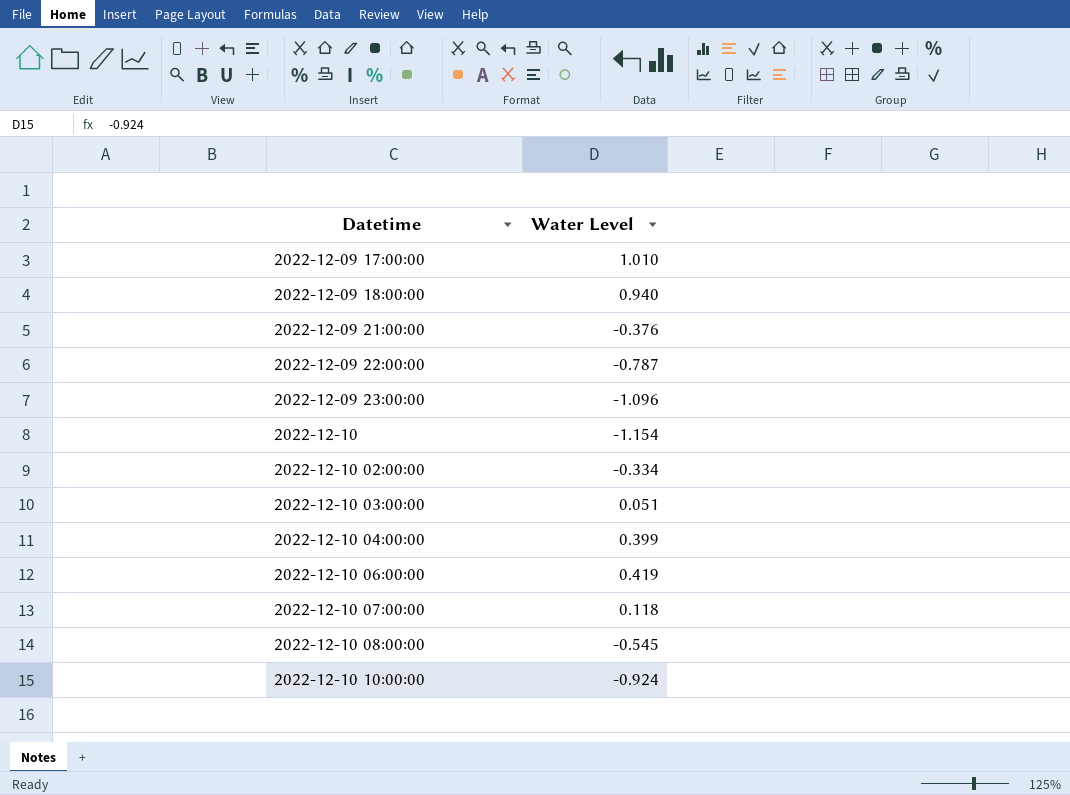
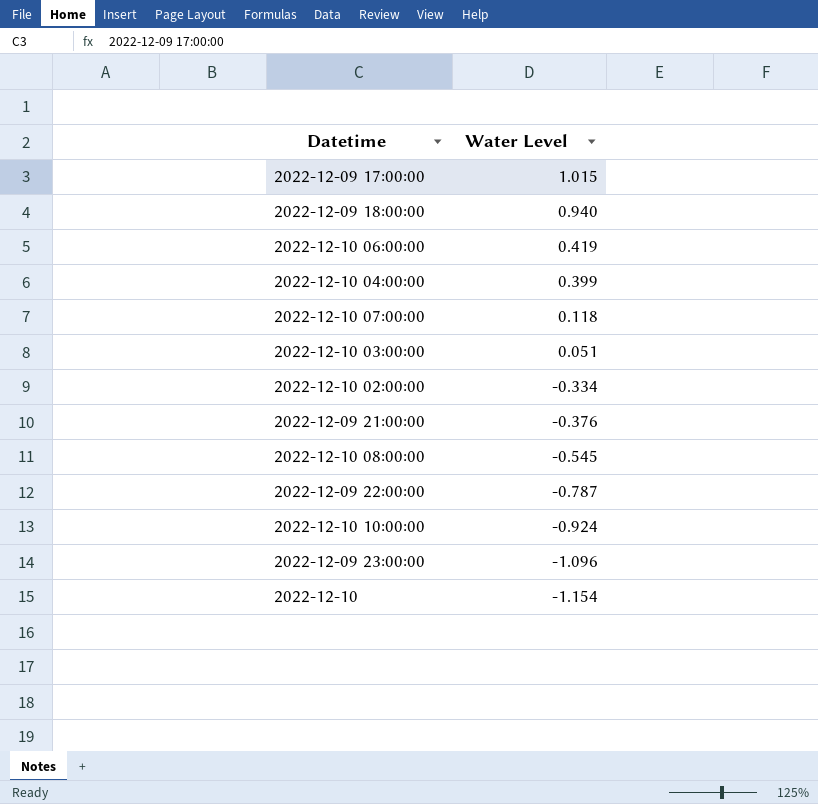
row order: Datetime ascending -> Water Level descending
2022-12-09 17:00:00 | Water Level: 1.010 -> 1.015

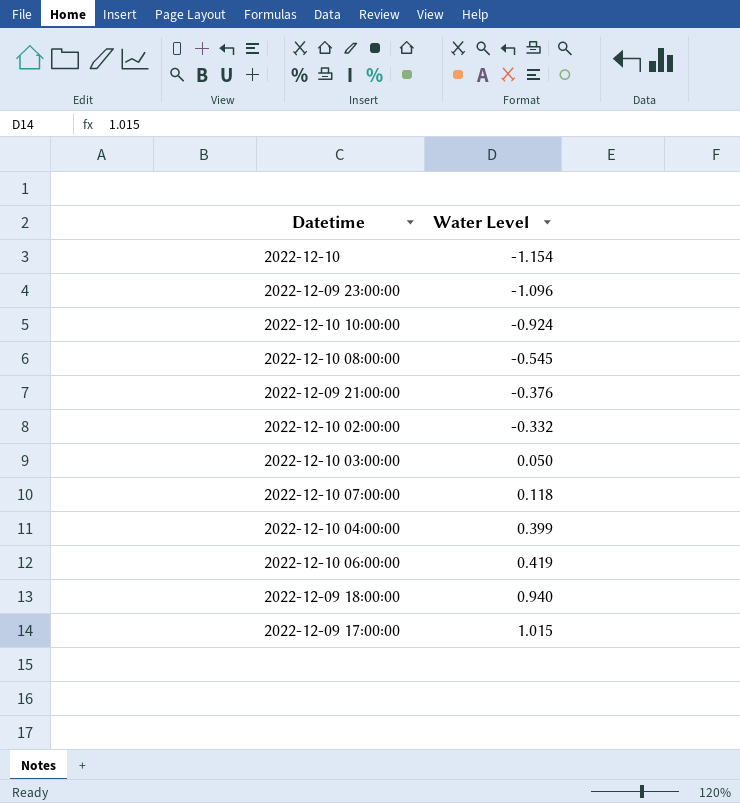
row order: Water Level descending -> Water Level ascending
row 2022-12-09 22:00:00: -0.787 -> none
2022-12-10 02:00:00 | Water Level: -0.334 -> -0.332
2022-12-10 03:00:00 | Water Level: 0.051 -> 0.050

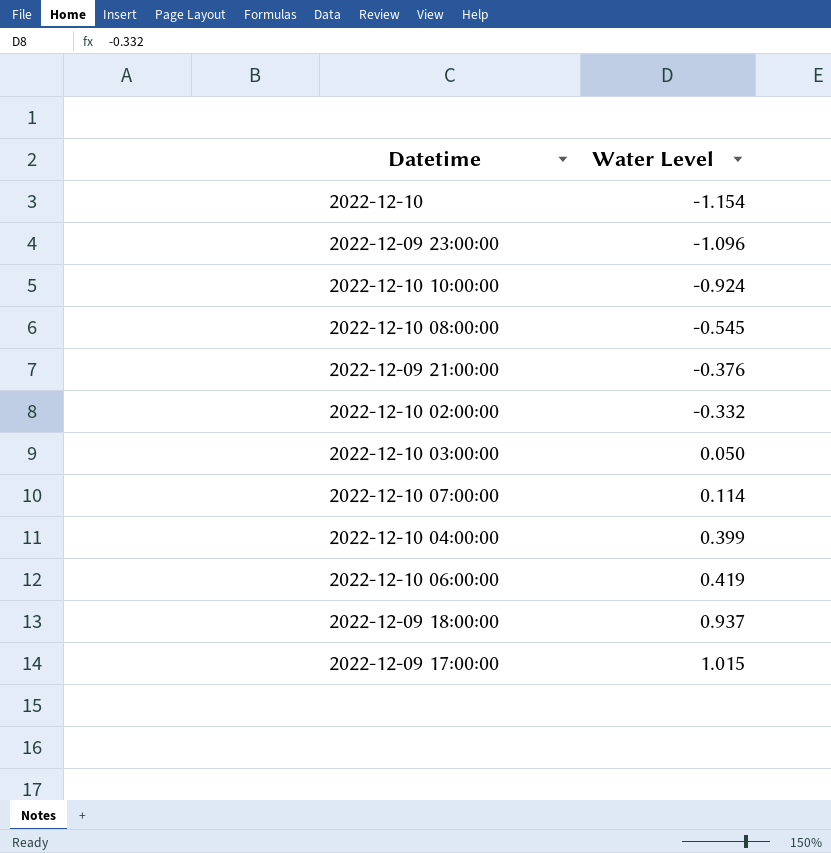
2022-12-10 07:00:00 | Water Level: 0.118 -> 0.114
2022-12-09 18:00:00 | Water Level: 0.940 -> 0.937

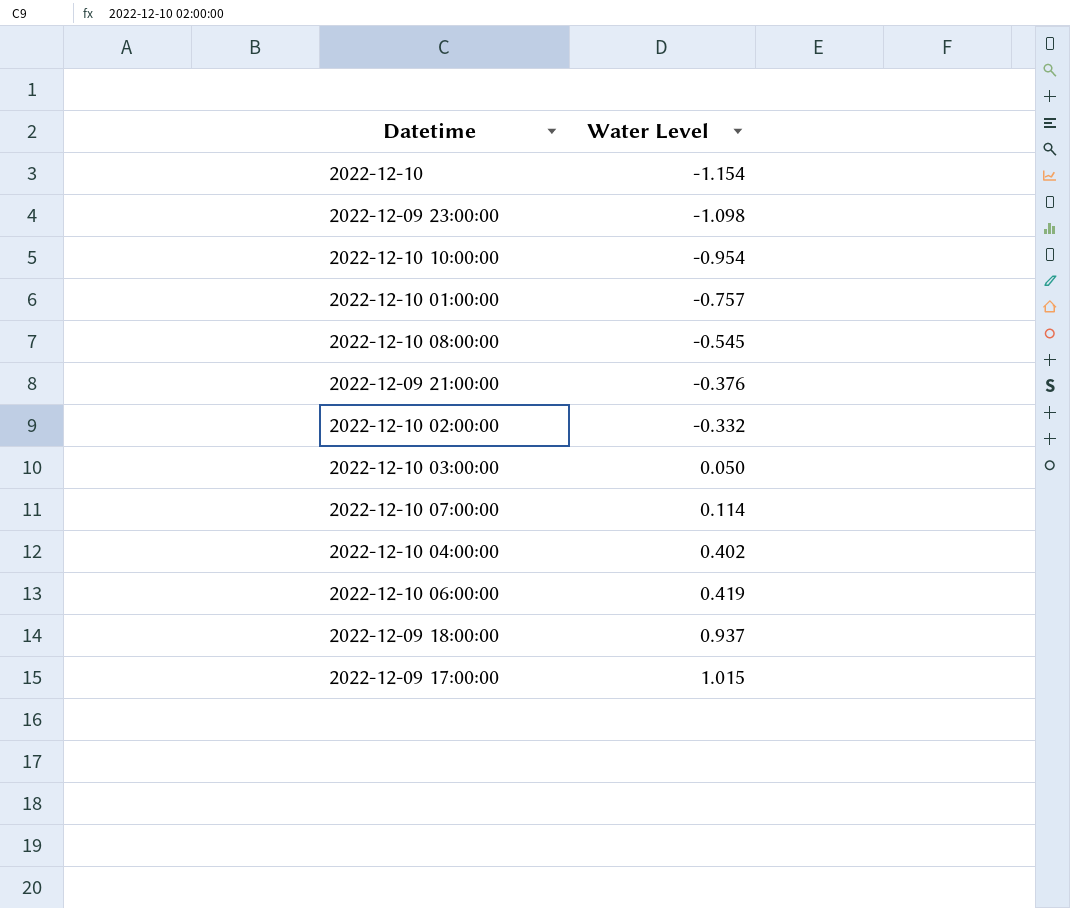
2022-12-09 23:00:00 | Water Level: -1.096 -> -1.098
2022-12-10 10:00:00 | Water Level: -0.924 -> -0.954
row 2022-12-10 01:00:00: none -> -0.757
2022-12-10 04:00:00 | Water Level: 0.399 -> 0.402

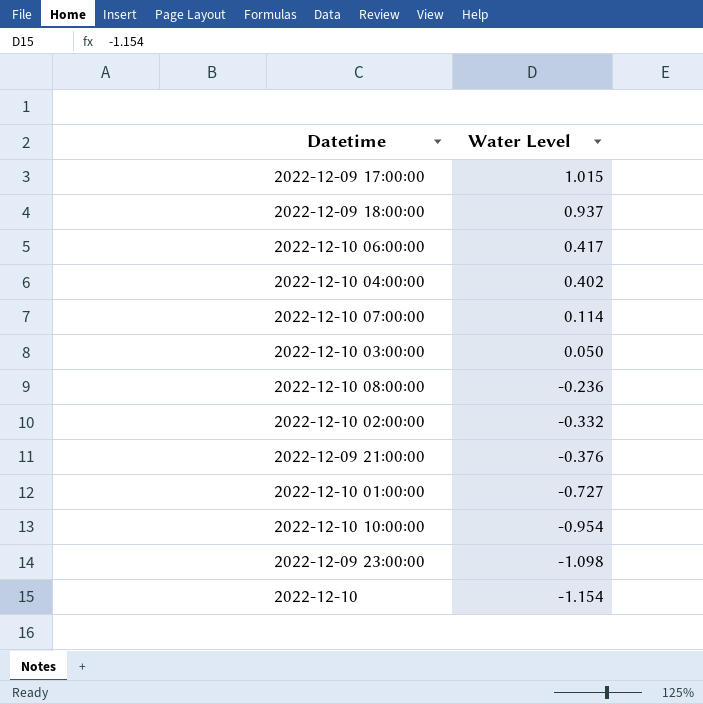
row order: Water Level ascending -> Water Level descending
2022-12-10 06:00:00 | Water Level: 0.419 -> 0.417
2022-12-10 08:00:00 | Water Level: -0.545 -> -0.236
2022-12-10 01:00:00 | Water Level: -0.757 -> -0.727

